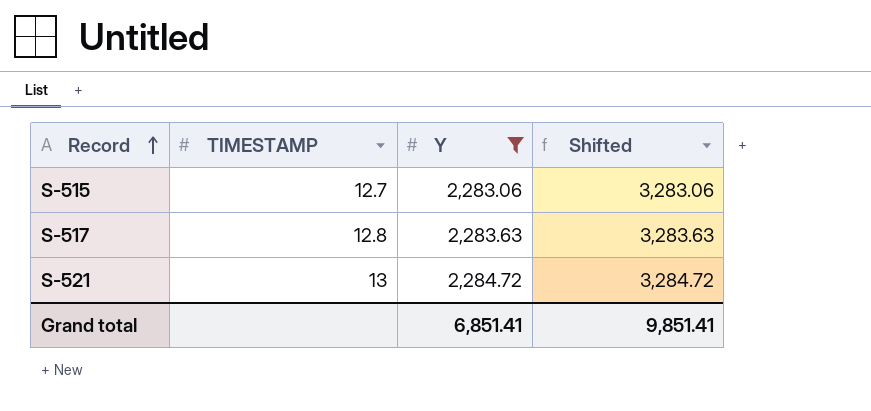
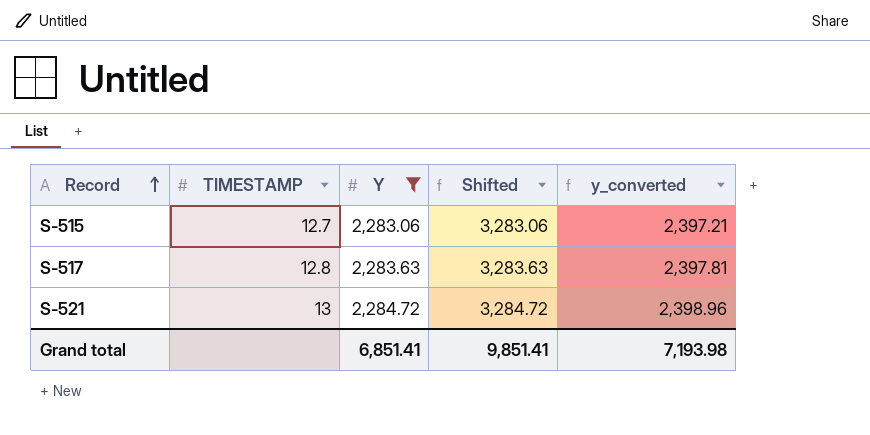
column y_converted | formula: none -> [Y] * 1.05

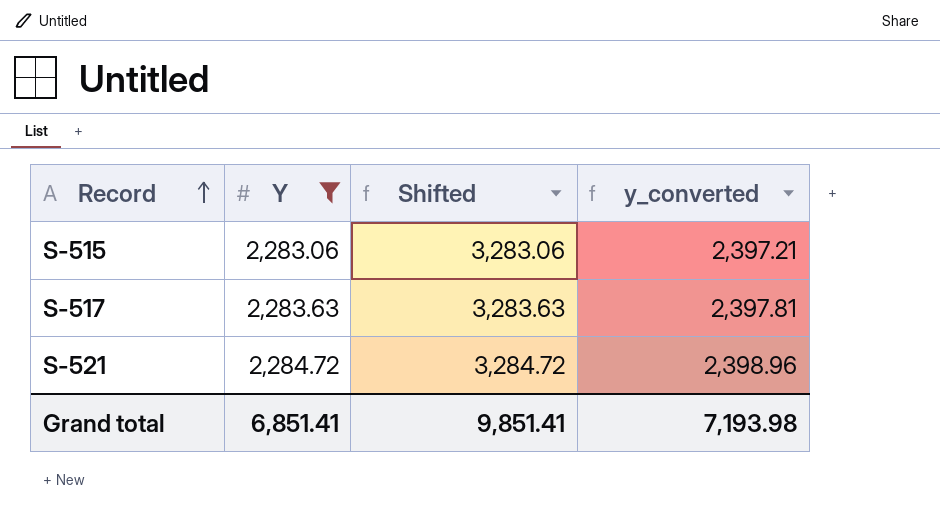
column TIMESTAMP | position: 2 -> none

